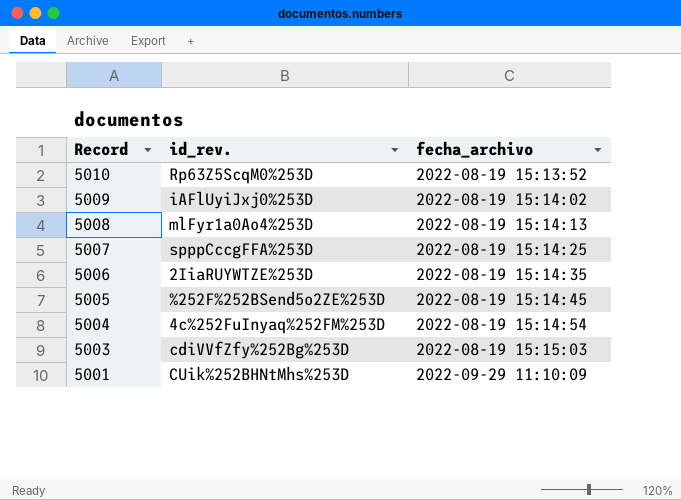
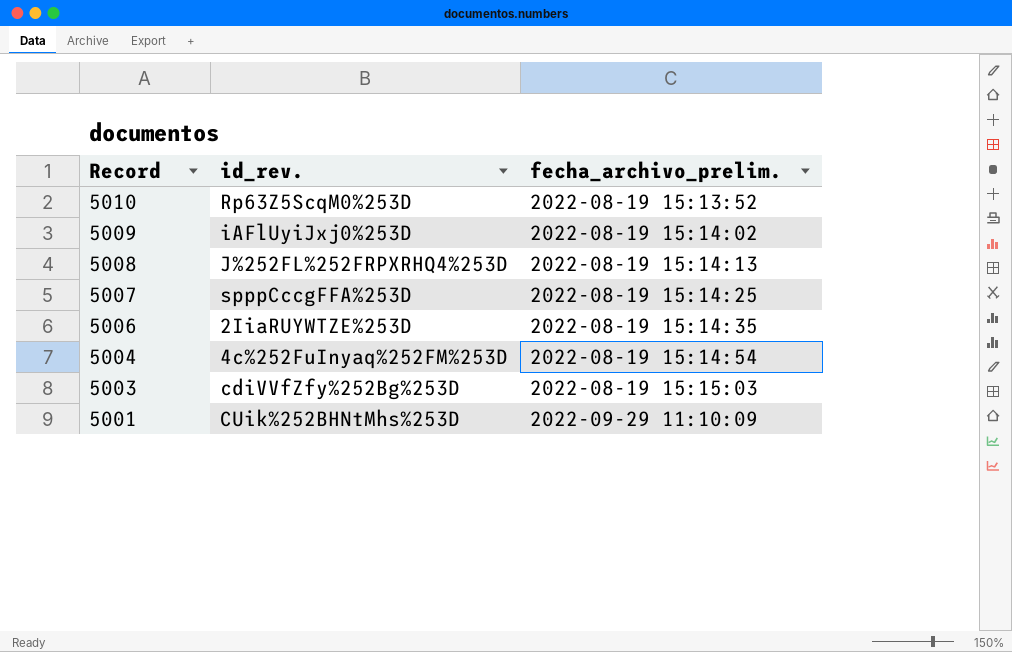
column name: fecha_archivo -> fecha_archivo_prelim.
row 5005: %252F%252BSend5o2ZE%253D | 2022-08-19 15:14:45 -> none
5008 | id_rev.: mlFyr1a0Ao4%253D -> J%252FL%252FRPXRHQ4%253D

